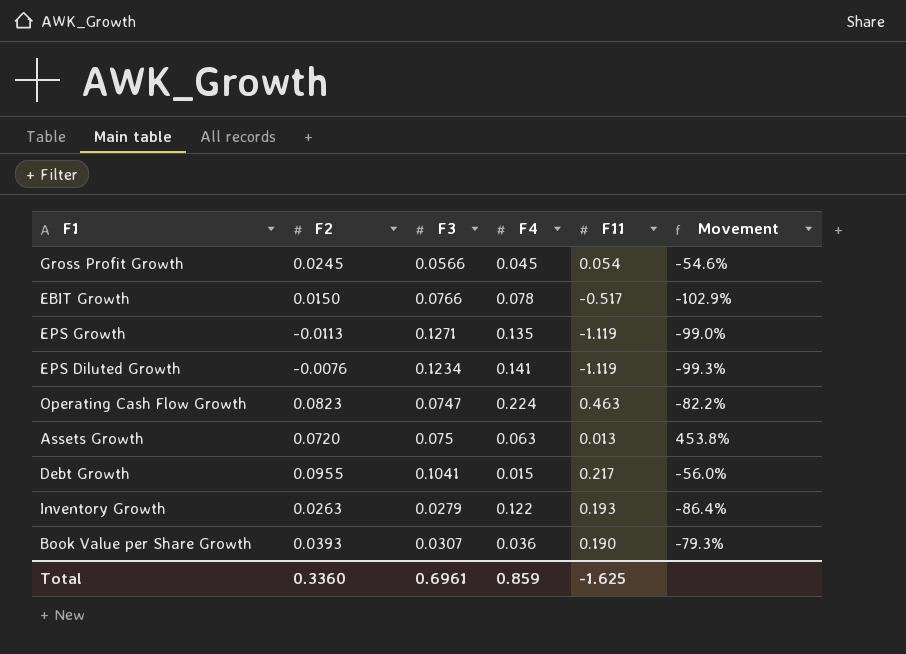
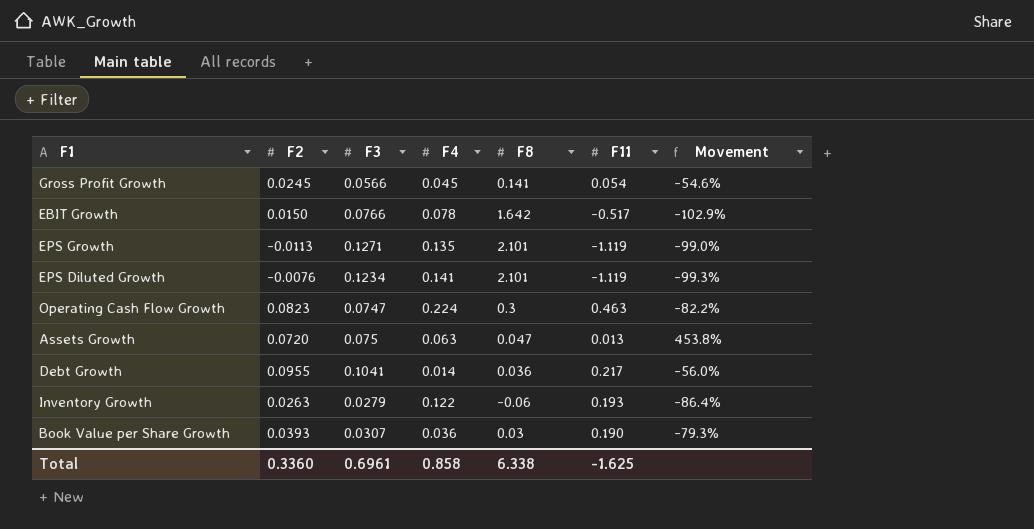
column F8 | position: none -> 5
Debt Growth | F4: 0.015 -> 0.014
Total | F4: 0.859 -> 0.858

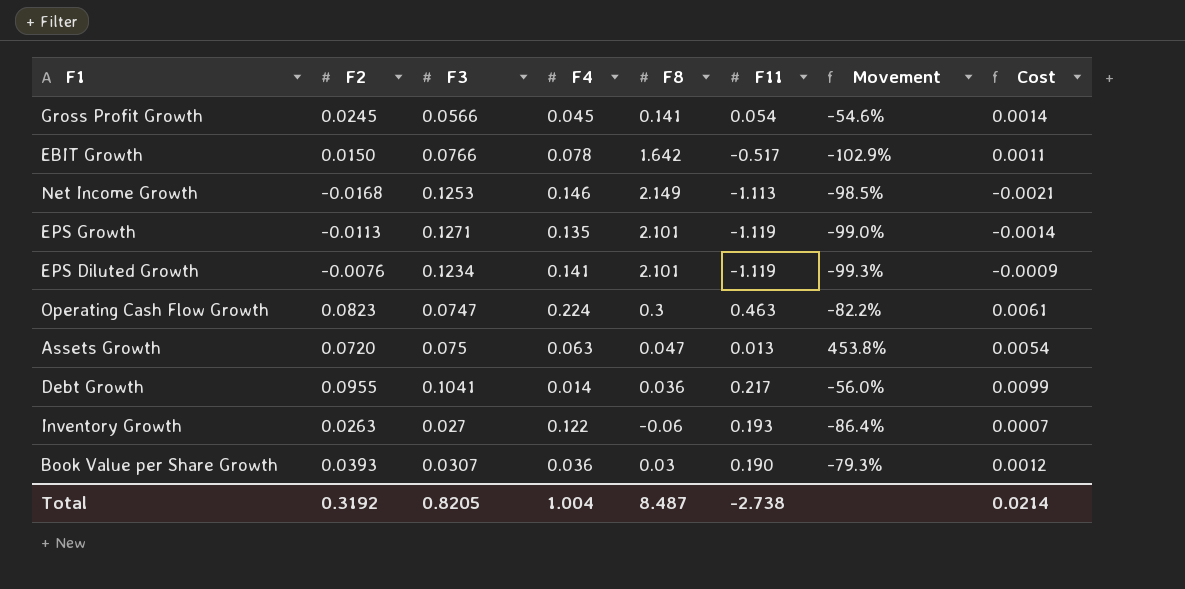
column Cost | formula: none -> [F2] * [F3]
row Net Income Growth: none -> -0.0168 | 0.1253 | 0.146 | 2.149 | -1.113 | -98.5% | -0.0021
Inventory Growth | F3: 0.0279 -> 0.027
Total | F2: 0.3360 -> 0.3192
Total | F3: 0.6961 -> 0.8205
Total | F4: 0.858 -> 1.004
Total | F8: 6.338 -> 8.487
Total | F11: -1.625 -> -2.738

